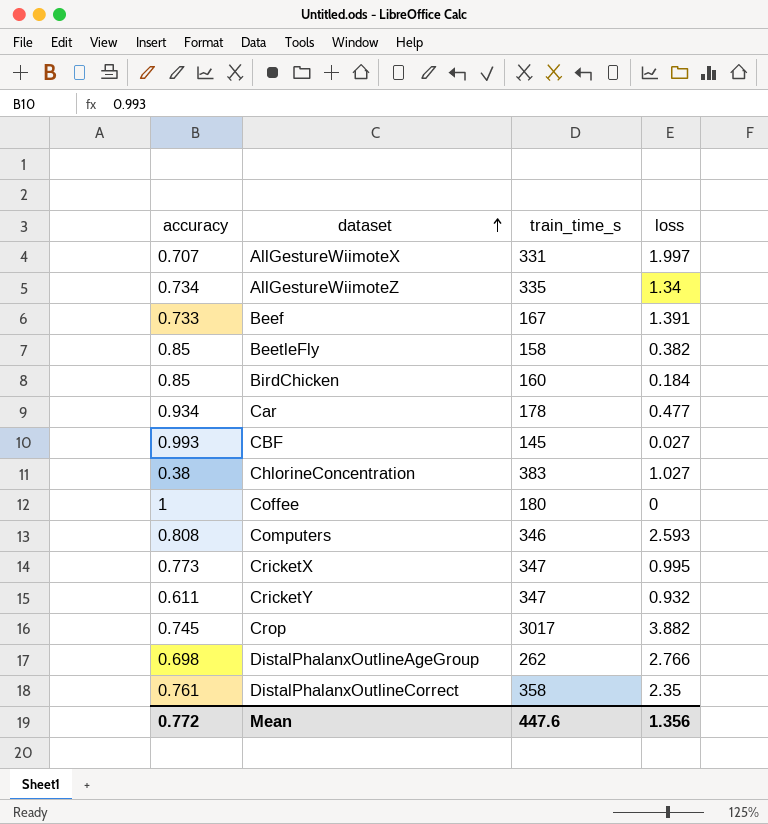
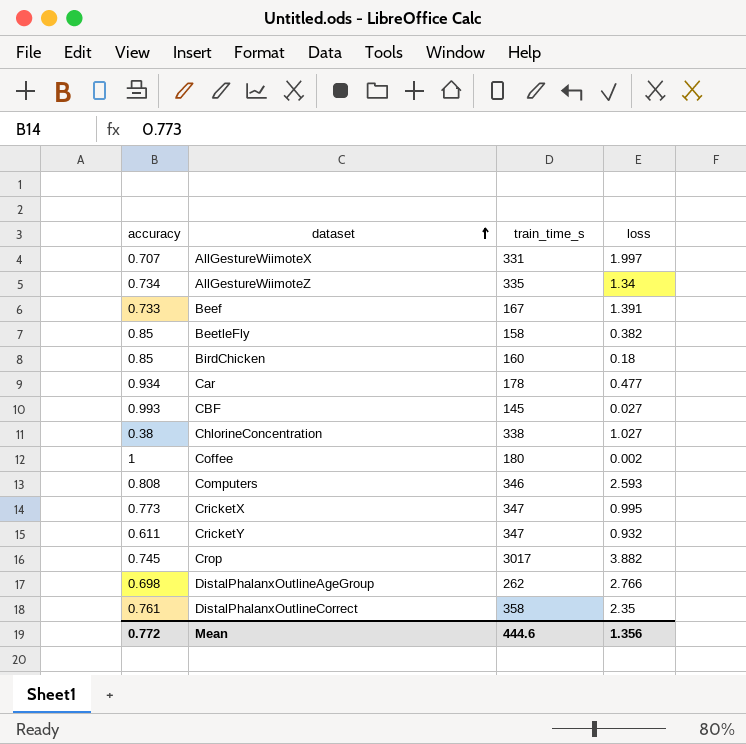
BirdChicken | loss: 0.184 -> 0.18
ChlorineConcentration | train_time_s: 383 -> 338
Coffee | loss: 0 -> 0.002
Mean | train_time_s: 447.6 -> 444.6

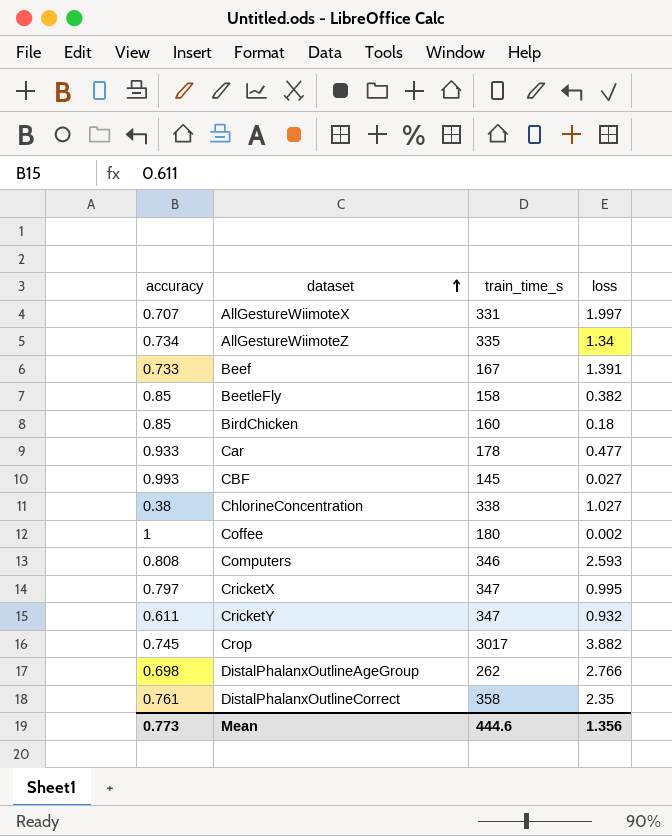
Car | accuracy: 0.934 -> 0.933
CricketX | accuracy: 0.773 -> 0.797
Mean | accuracy: 0.772 -> 0.773

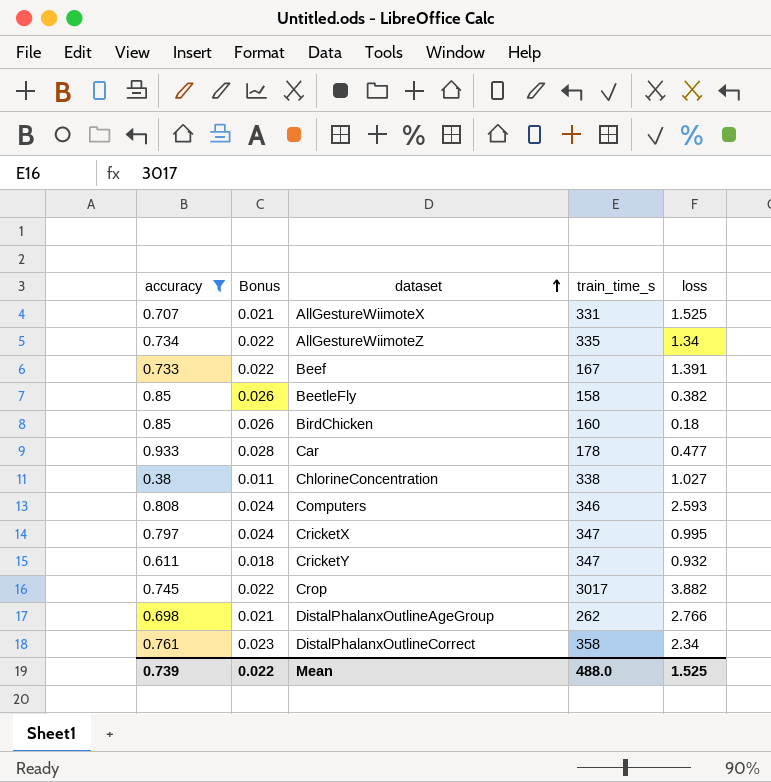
filter: none -> accuracy <= 0.933
column Bonus | formula: none -> [accuracy] * 0.03
AllGestureWiimoteX | loss: 1.997 -> 1.525
DistalPhalanxOutlineCorrect | loss: 2.35 -> 2.34
Mean | accuracy: 0.773 -> 0.739
Mean | train_time_s: 444.6 -> 488.0
Mean | loss: 1.356 -> 1.525

